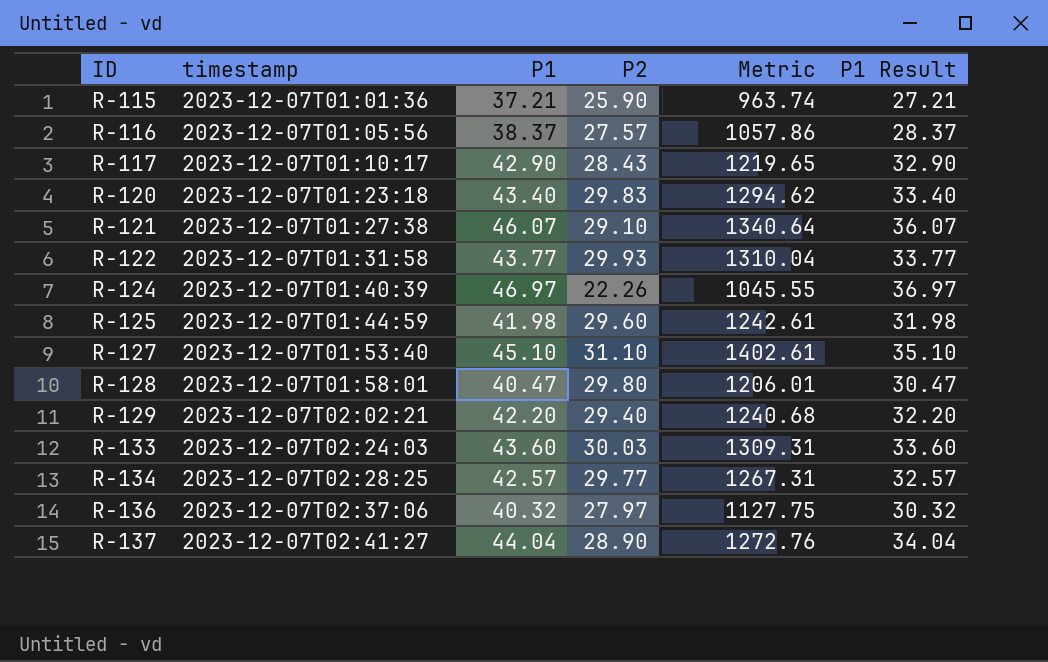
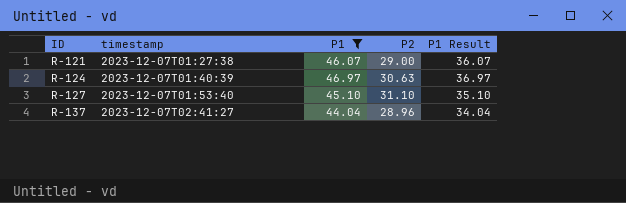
filter: none -> P1 >= 44.04
column Metric | formula: [P1] * [P2] -> none
R-121 | P2: 29.10 -> 29.00
R-124 | P2: 22.26 -> 30.63
R-137 | P2: 28.90 -> 28.96

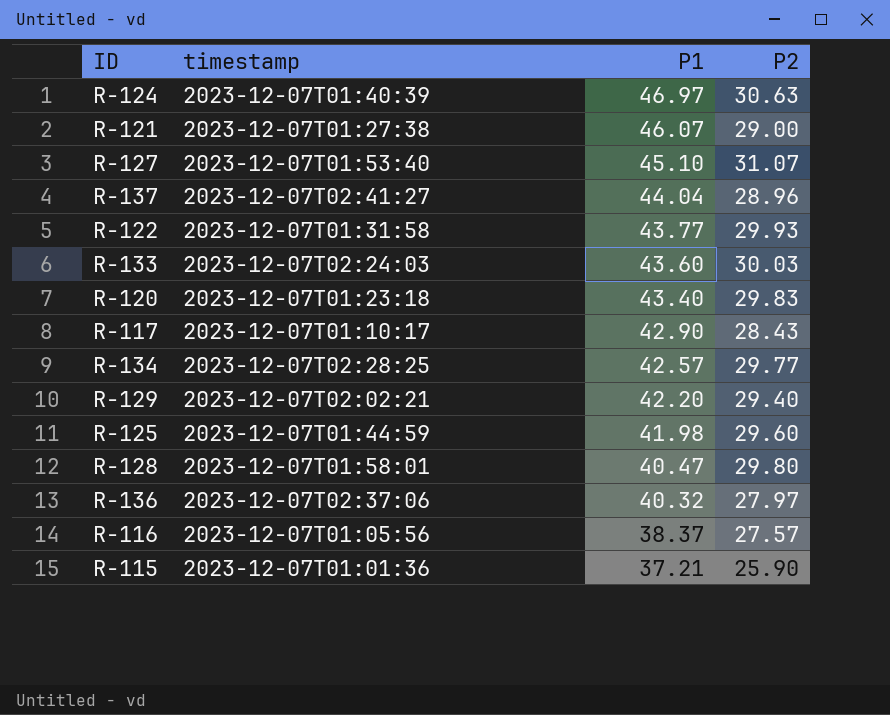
filter: P1 >= 44.04 -> none
row order: ID ascending -> P1 descending
column P1 Result | formula: [P1] - 10 -> none
R-127 | P2: 31.10 -> 31.07

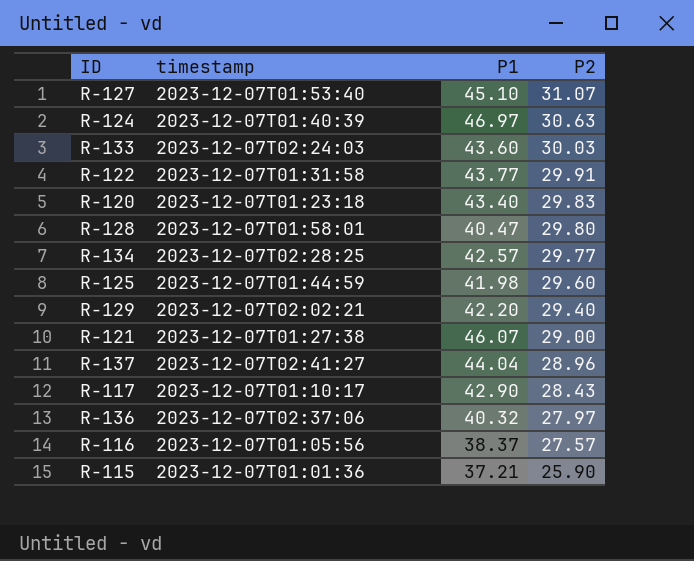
row order: P1 descending -> P2 descending
R-122 | P2: 29.93 -> 29.91

